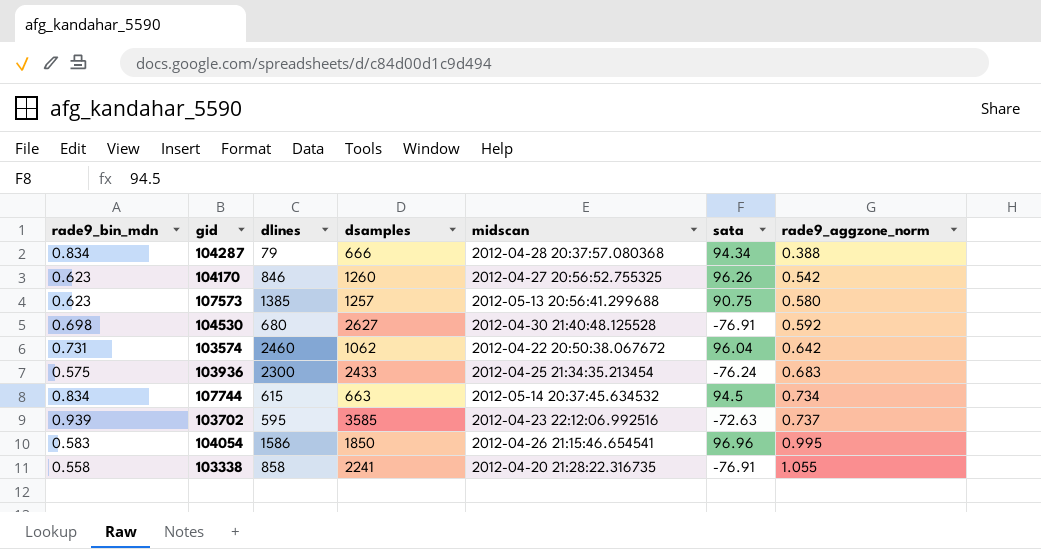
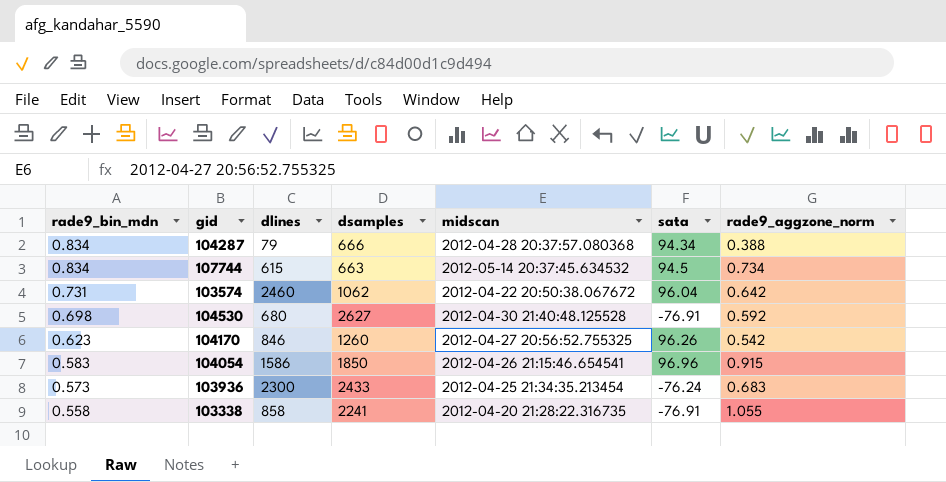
row order: rade9_aggzone_norm ascending -> rade9_bin_mdn descending
row 107573: 0.623 | 1385 | 1257 | 2012-05-13 20:56:41.299688 | 90.75 | 0.580 -> none
row 103702: 0.939 | 595 | 3585 | 2012-04-23 22:12:06.992516 | -72.63 | 0.737 -> none
104054 | rade9_aggzone_norm: 0.995 -> 0.915
103936 | rade9_bin_mdn: 0.575 -> 0.573

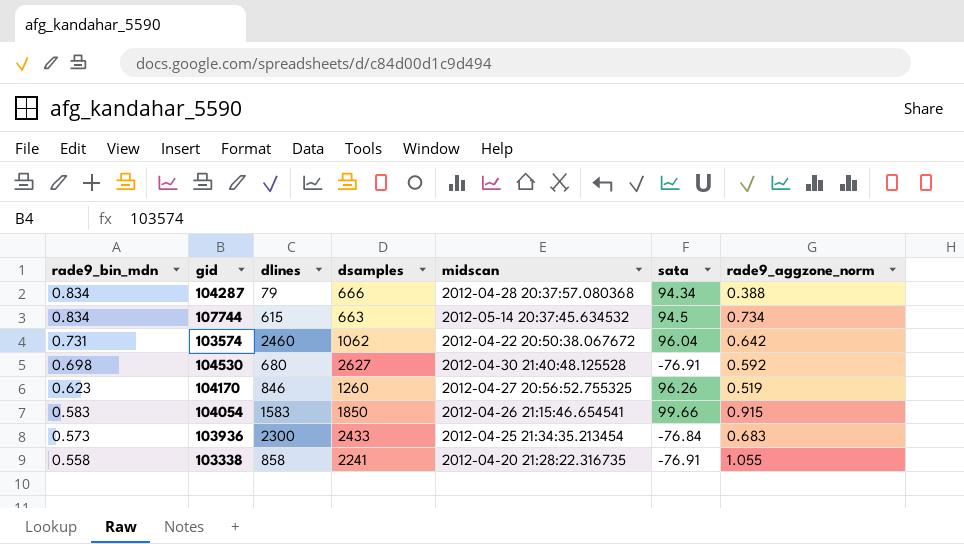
104170 | rade9_aggzone_norm: 0.542 -> 0.519
104054 | dlines: 1586 -> 1583
104054 | sata: 96.96 -> 99.66
103936 | sata: -76.24 -> -76.84

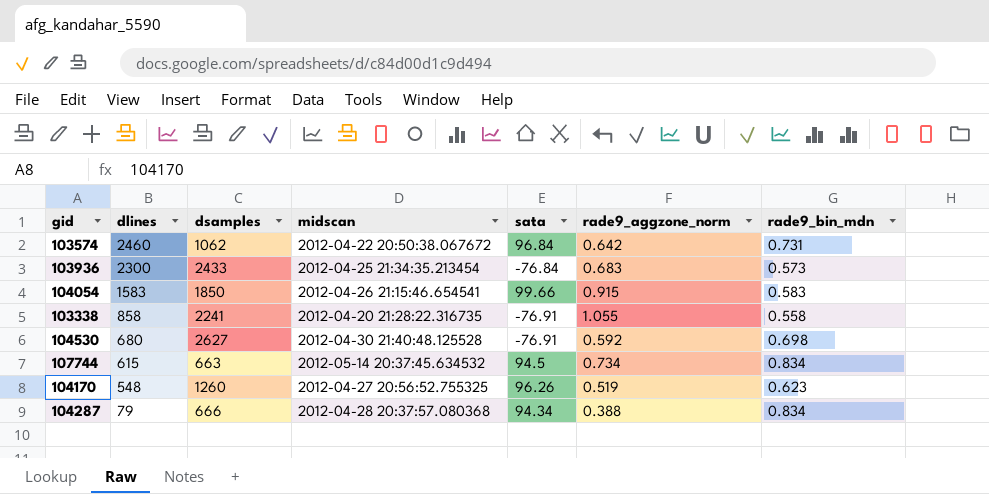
row order: rade9_bin_mdn descending -> dlines descending
column rade9_bin_mdn | position: 1 -> 7
103574 | sata: 96.04 -> 96.84
104170 | dlines: 846 -> 548

